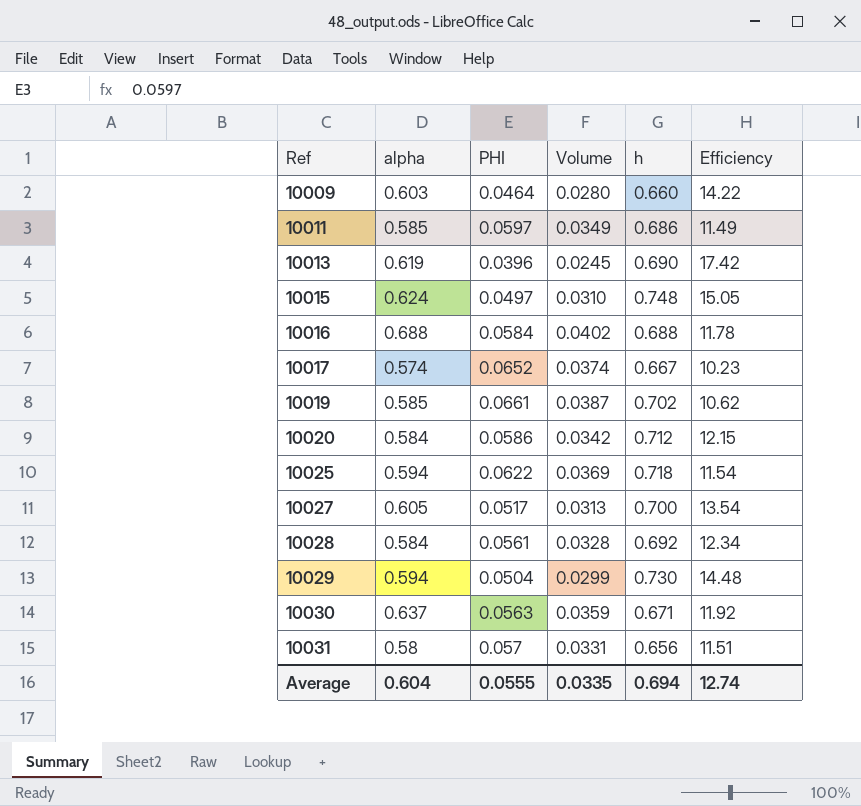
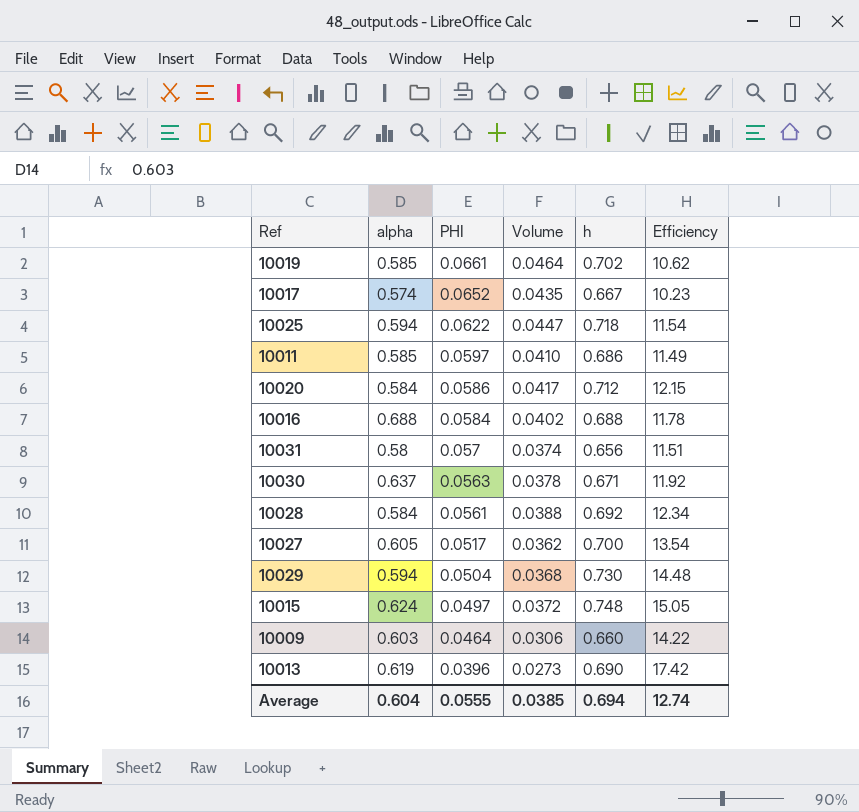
row order: Ref ascending -> PHI descending
column Volume | formula: [alpha] * [PHI] -> [PHI] * [h]
Average | Volume: 0.0335 -> 0.0385

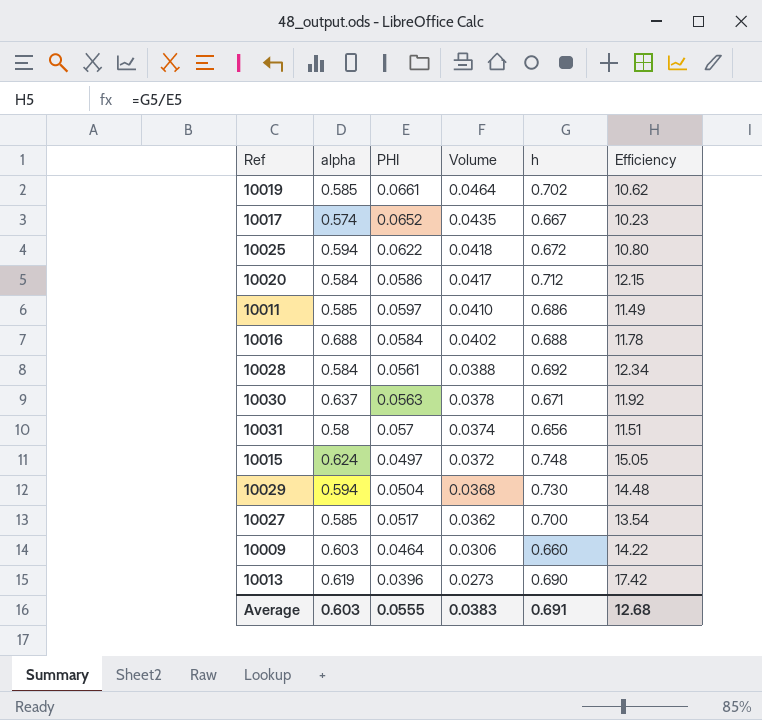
row order: PHI descending -> Volume descending
10025 | Volume: 0.0447 -> 0.0418
10025 | h: 0.718 -> 0.672
10025 | Efficiency: 11.54 -> 10.80
10027 | alpha: 0.605 -> 0.585
Average | alpha: 0.604 -> 0.603
Average | Volume: 0.0385 -> 0.0383
Average | h: 0.694 -> 0.691
Average | Efficiency: 12.74 -> 12.68

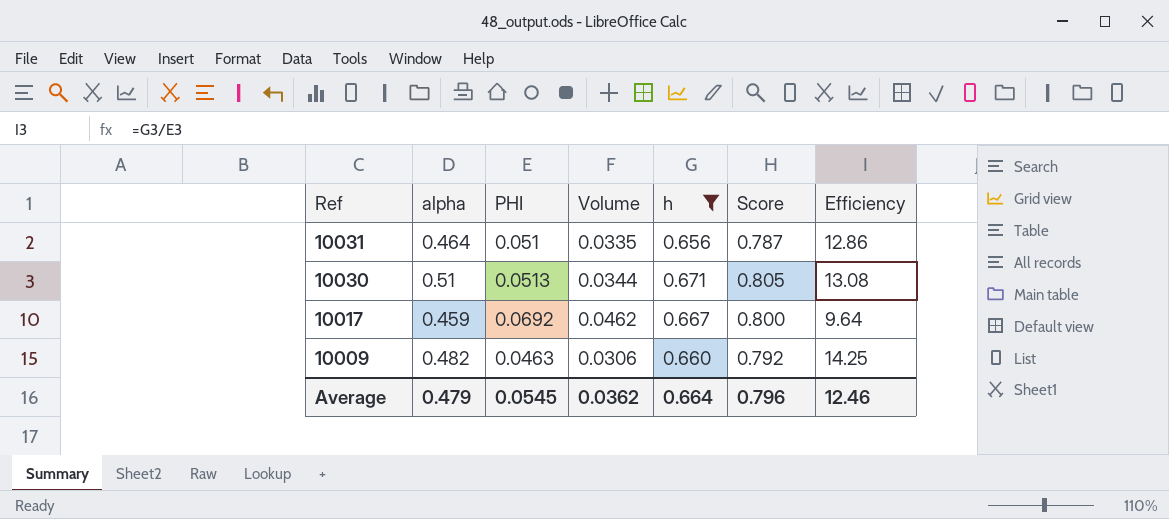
filter: none -> h <= 0.671
row order: Volume descending -> Ref descending
column Score | formula: none -> [h] * 1.2
10031 | alpha: 0.58 -> 0.464
10031 | PHI: 0.057 -> 0.051
10031 | Volume: 0.0374 -> 0.0335
10031 | Efficiency: 11.51 -> 12.86
10030 | alpha: 0.637 -> 0.51
10030 | PHI: 0.0563 -> 0.0513
10030 | Volume: 0.0378 -> 0.0344
10030 | Efficiency: 11.92 -> 13.08
10017 | alpha: 0.574 -> 0.459
10017 | PHI: 0.0652 -> 0.0692
10017 | Volume: 0.0435 -> 0.0462
10017 | Efficiency: 10.23 -> 9.64
10009 | alpha: 0.603 -> 0.482
10009 | PHI: 0.0464 -> 0.0463
10009 | Efficiency: 14.22 -> 14.25
Average | alpha: 0.603 -> 0.479
Average | PHI: 0.0555 -> 0.0545
Average | Volume: 0.0383 -> 0.0362
Average | h: 0.691 -> 0.664
Average | Efficiency: 12.68 -> 12.46

